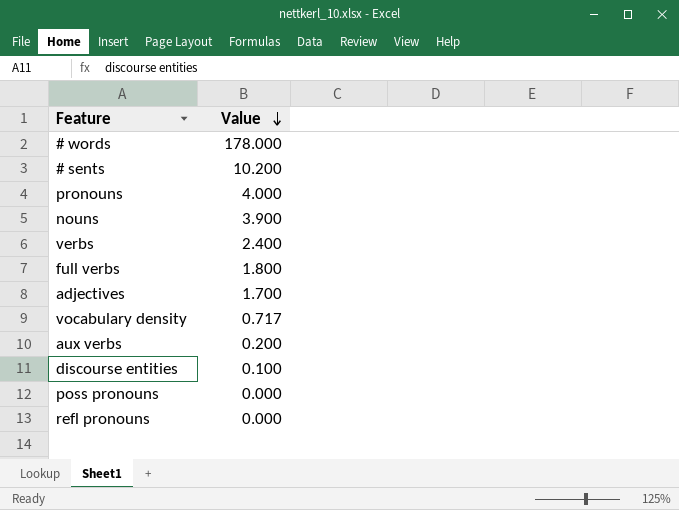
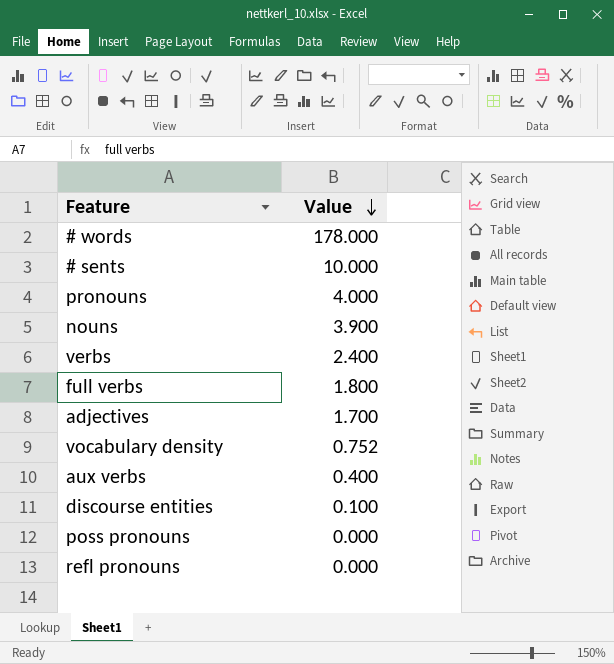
# sents | Value: 10.200 -> 10.000
vocabulary density | Value: 0.717 -> 0.752
aux verbs | Value: 0.200 -> 0.400

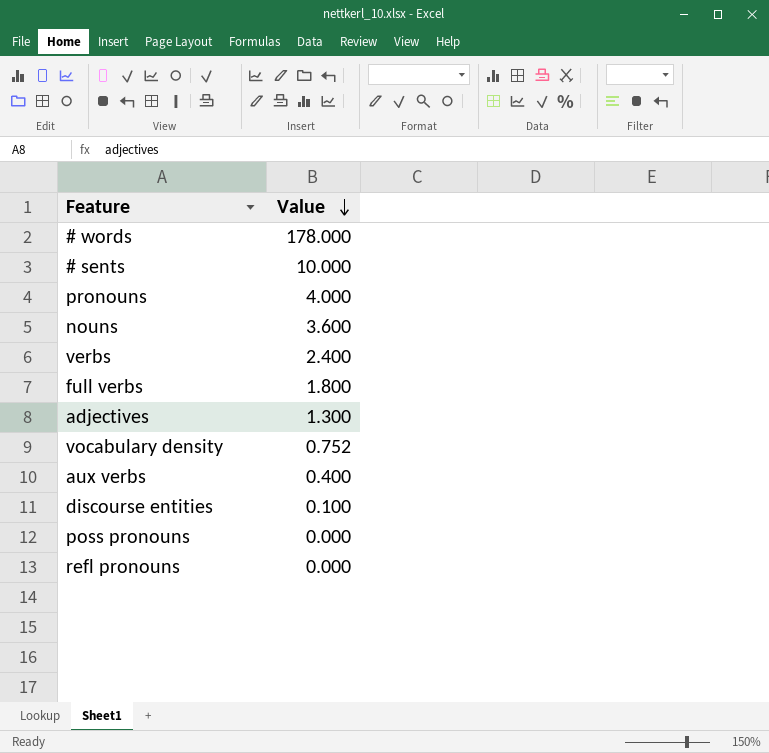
nouns | Value: 3.900 -> 3.600
adjectives | Value: 1.700 -> 1.300

